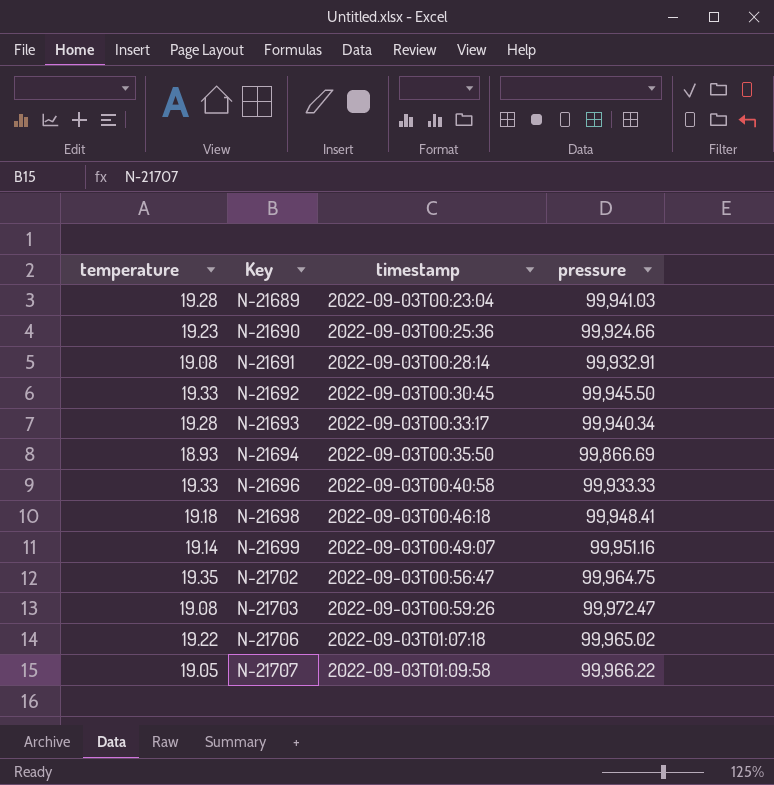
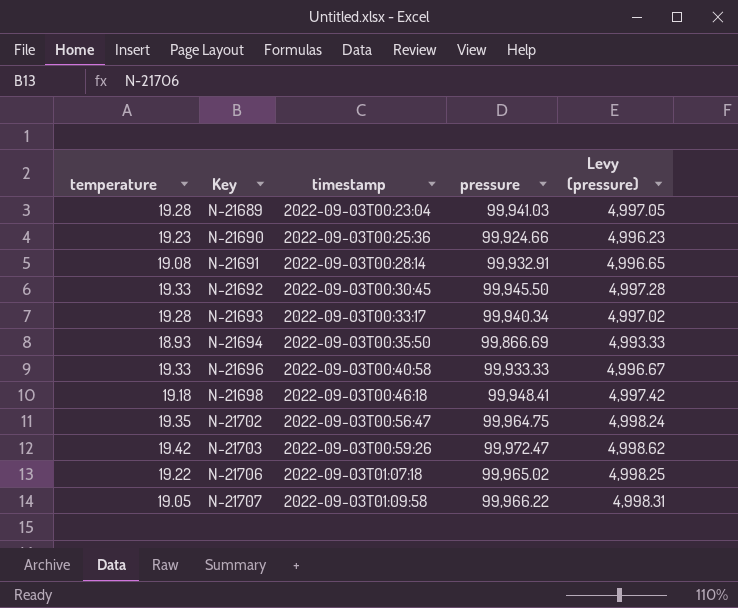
column Levy (pressure) | formula: none -> [pressure] * 0.05
row N-21699: 19.14 | 2022-09-03T00:49:07 | 99,951.16 -> none
N-21703 | temperature: 19.08 -> 19.42

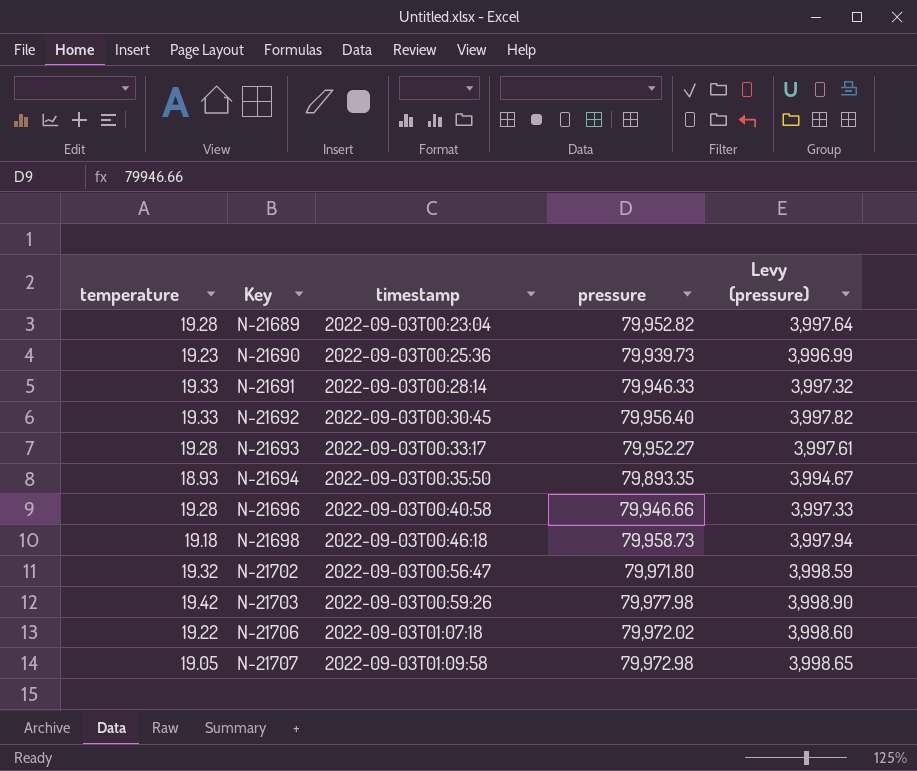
N-21689 | pressure: 99,941.03 -> 79,952.82
N-21689 | Levy (pressure): 4,997.05 -> 3,997.64
N-21690 | pressure: 99,924.66 -> 79,939.73
N-21690 | Levy (pressure): 4,996.23 -> 3,996.99
N-21691 | temperature: 19.08 -> 19.33
N-21691 | pressure: 99,932.91 -> 79,946.33
N-21691 | Levy (pressure): 4,996.65 -> 3,997.32
N-21692 | pressure: 99,945.50 -> 79,956.40
N-21692 | Levy (pressure): 4,997.28 -> 3,997.82
N-21693 | pressure: 99,940.34 -> 79,952.27
N-21693 | Levy (pressure): 4,997.02 -> 3,997.61
N-21694 | pressure: 99,866.69 -> 79,893.35
N-21694 | Levy (pressure): 4,993.33 -> 3,994.67
N-21696 | temperature: 19.33 -> 19.28
N-21696 | pressure: 99,933.33 -> 79,946.66
N-21696 | Levy (pressure): 4,996.67 -> 3,997.33
N-21698 | pressure: 99,948.41 -> 79,958.73
N-21698 | Levy (pressure): 4,997.42 -> 3,997.94
N-21702 | temperature: 19.35 -> 19.32
N-21702 | pressure: 99,964.75 -> 79,971.80
N-21702 | Levy (pressure): 4,998.24 -> 3,998.59
N-21703 | pressure: 99,972.47 -> 79,977.98
N-21703 | Levy (pressure): 4,998.62 -> 3,998.90
N-21706 | pressure: 99,965.02 -> 79,972.02
N-21706 | Levy (pressure): 4,998.25 -> 3,998.60
N-21707 | pressure: 99,966.22 -> 79,972.98
N-21707 | Levy (pressure): 4,998.31 -> 3,998.65

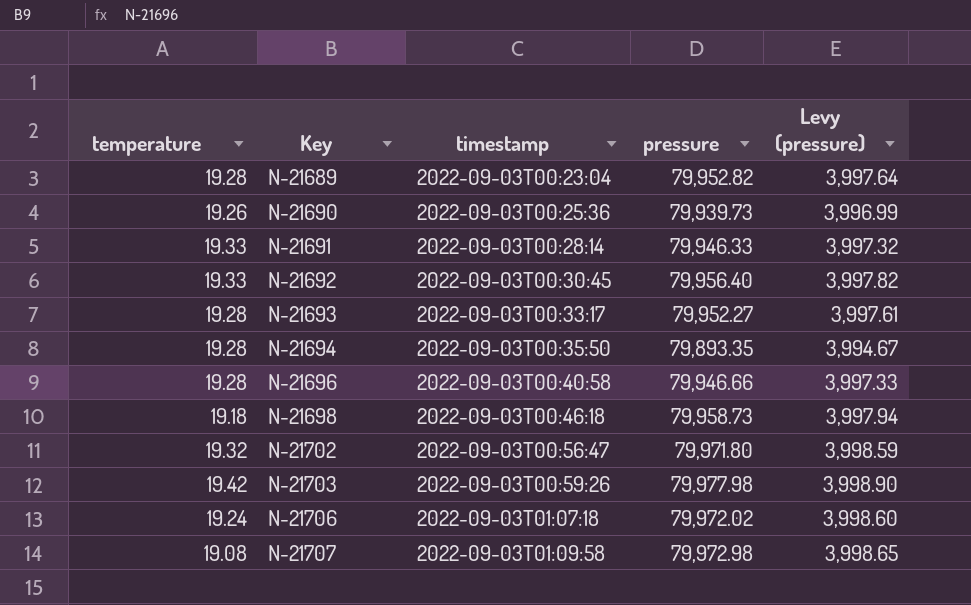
N-21690 | temperature: 19.23 -> 19.26
N-21694 | temperature: 18.93 -> 19.28
N-21706 | temperature: 19.22 -> 19.24
N-21707 | temperature: 19.05 -> 19.08

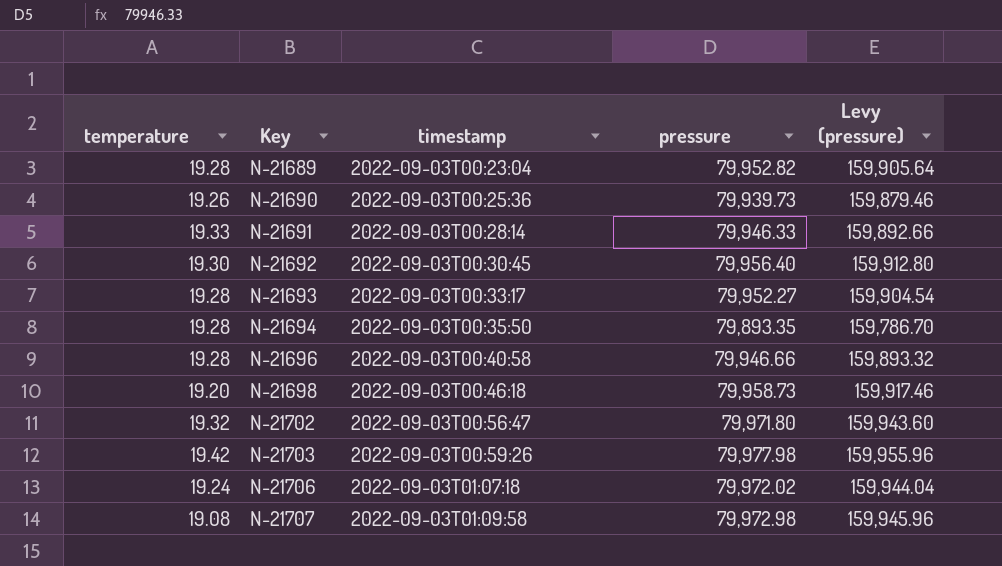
column Levy (pressure) | formula: [pressure] * 0.05 -> [pressure] * 2
N-21692 | temperature: 19.33 -> 19.30
N-21698 | temperature: 19.18 -> 19.20

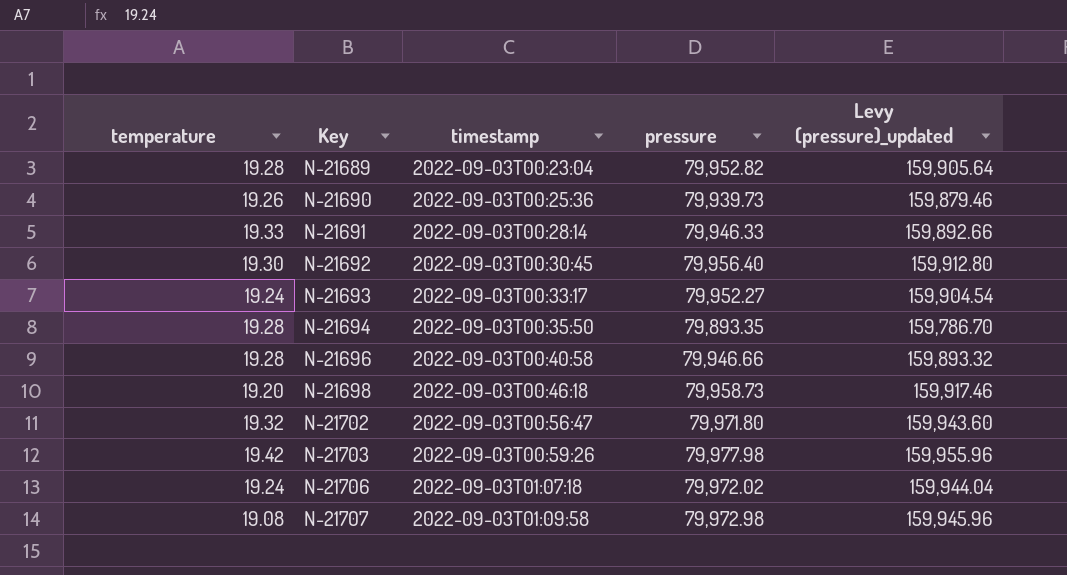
column name: Levy (pressure) -> Levy (pressure)_updated
N-21693 | temperature: 19.28 -> 19.24

